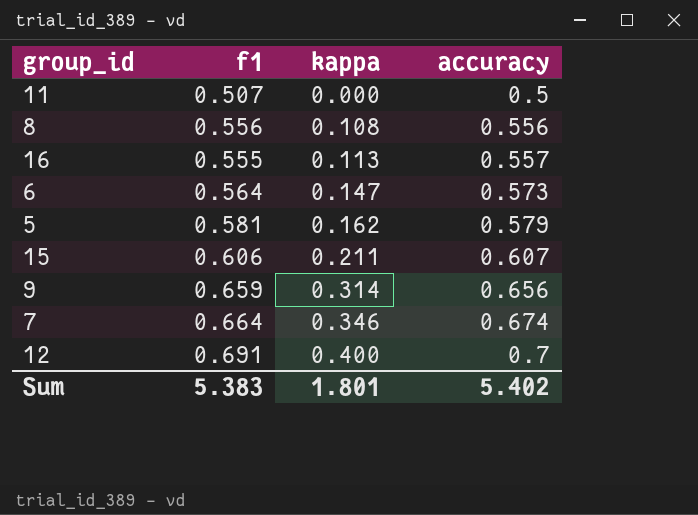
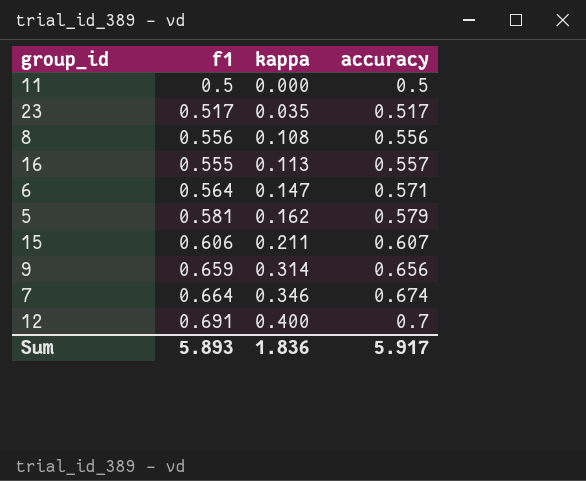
11 | f1: 0.507 -> 0.5
row 23: none -> 0.517 | 0.035 | 0.517
6 | accuracy: 0.573 -> 0.571
Sum | f1: 5.383 -> 5.893
Sum | kappa: 1.801 -> 1.836
Sum | accuracy: 5.402 -> 5.917

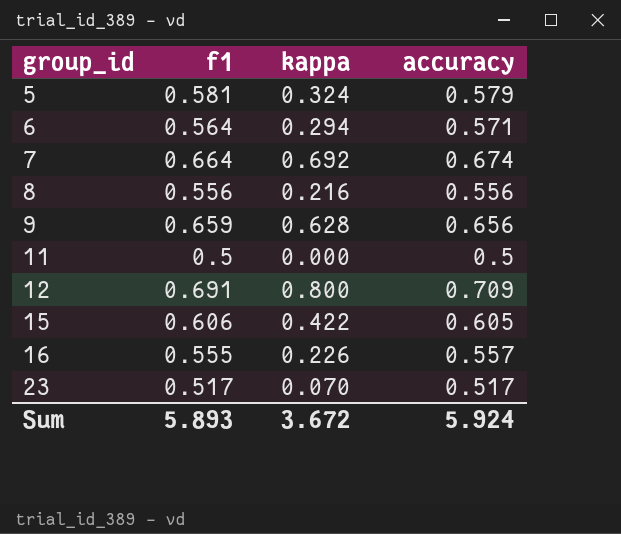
row order: kappa ascending -> group_id ascending
5 | kappa: 0.162 -> 0.324
6 | kappa: 0.147 -> 0.294
7 | kappa: 0.346 -> 0.692
8 | kappa: 0.108 -> 0.216
9 | kappa: 0.314 -> 0.628
12 | kappa: 0.400 -> 0.800
12 | accuracy: 0.7 -> 0.709
15 | kappa: 0.211 -> 0.422
15 | accuracy: 0.607 -> 0.605
16 | kappa: 0.113 -> 0.226
23 | kappa: 0.035 -> 0.070
Sum | kappa: 1.836 -> 3.672
Sum | accuracy: 5.917 -> 5.924

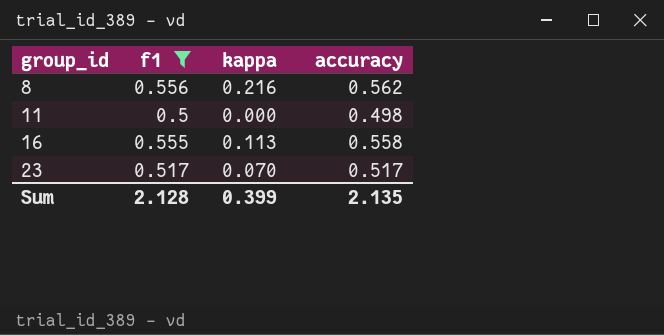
filter: none -> f1 <= 0.556
8 | accuracy: 0.556 -> 0.562
11 | accuracy: 0.5 -> 0.498
16 | kappa: 0.226 -> 0.113
16 | accuracy: 0.557 -> 0.558
Sum | f1: 5.893 -> 2.128
Sum | kappa: 3.672 -> 0.399
Sum | accuracy: 5.924 -> 2.135

